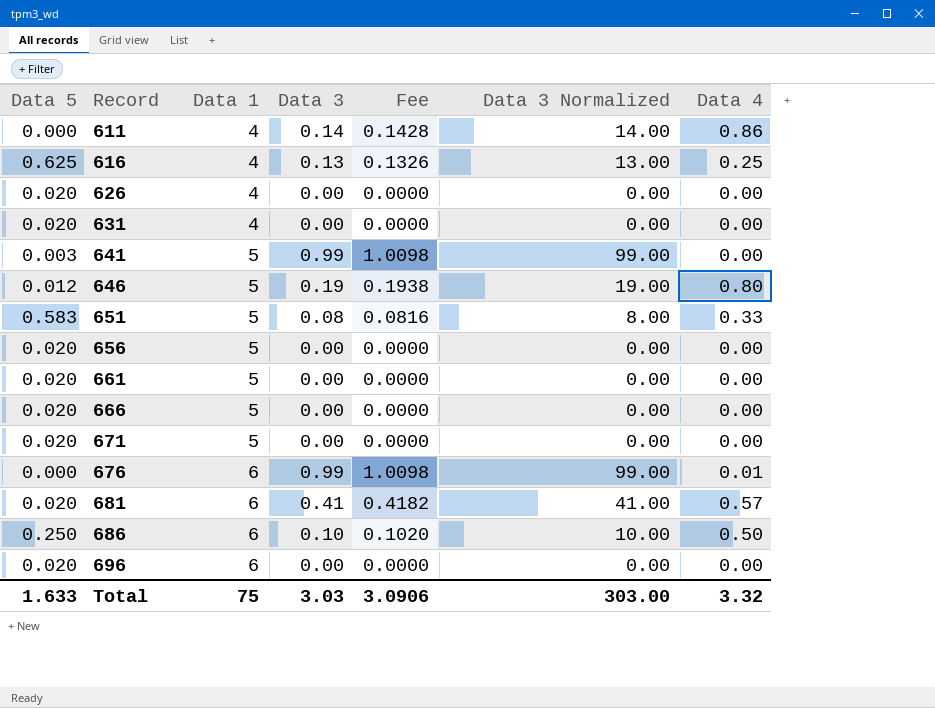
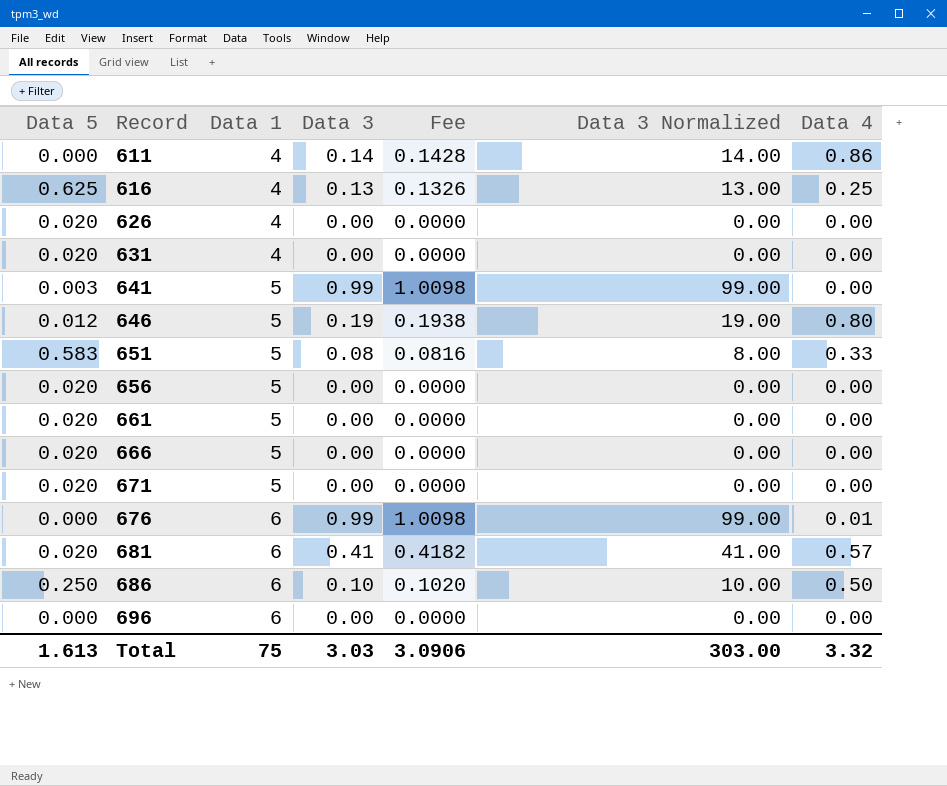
696 | Data 5: 0.020 -> 0.000
Total | Data 5: 1.633 -> 1.613

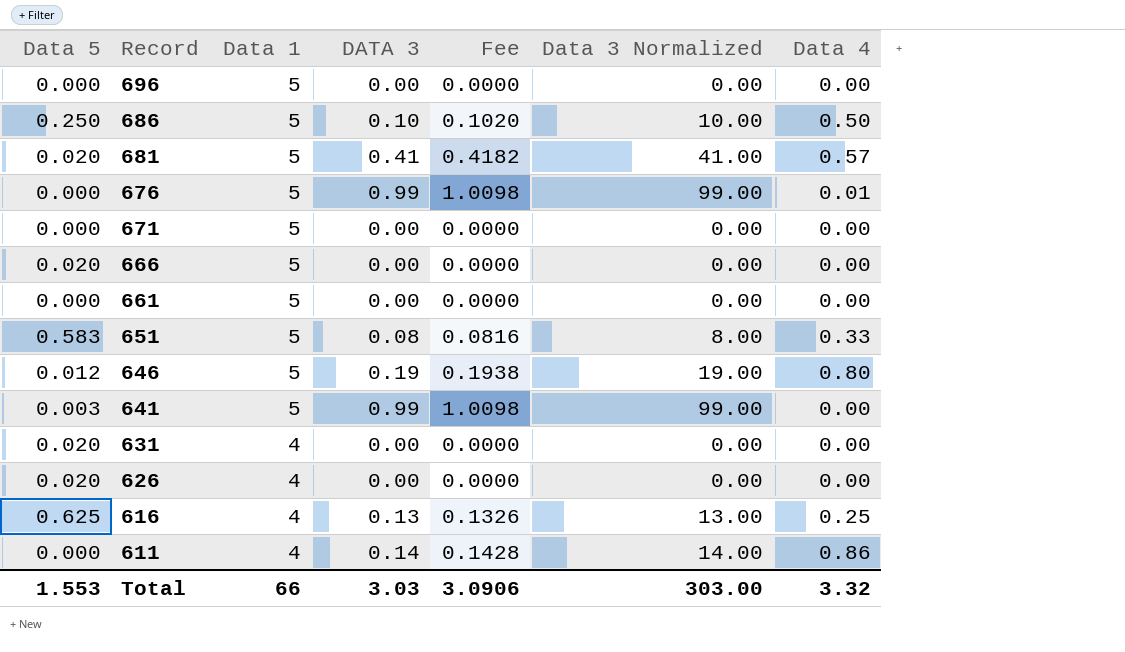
row order: Record ascending -> Record descending
column name: Data 3 -> DATA 3
row 656: 0.020 | 5 | 0.00 | 0.0000 | 0.00 | 0.00 -> none
696 | Data 1: 6 -> 5
686 | Data 1: 6 -> 5
681 | Data 1: 6 -> 5
676 | Data 1: 6 -> 5
671 | Data 5: 0.020 -> 0.000
661 | Data 5: 0.020 -> 0.000
Total | Data 5: 1.613 -> 1.553
Total | Data 1: 75 -> 66

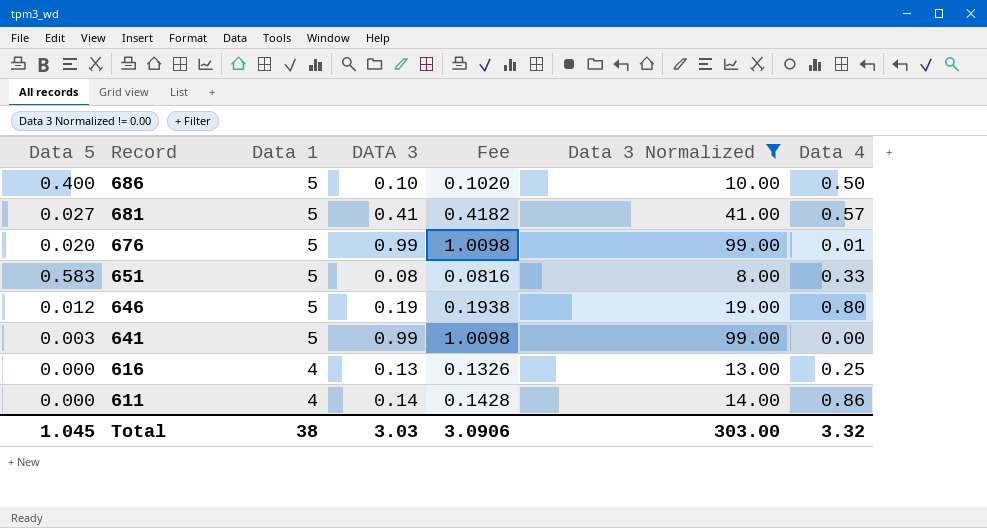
filter: none -> Data 3 Normalized != 0.00
686 | Data 5: 0.250 -> 0.400
681 | Data 5: 0.020 -> 0.027
676 | Data 5: 0.000 -> 0.020
616 | Data 5: 0.625 -> 0.000
Total | Data 5: 1.553 -> 1.045
Total | Data 1: 66 -> 38

